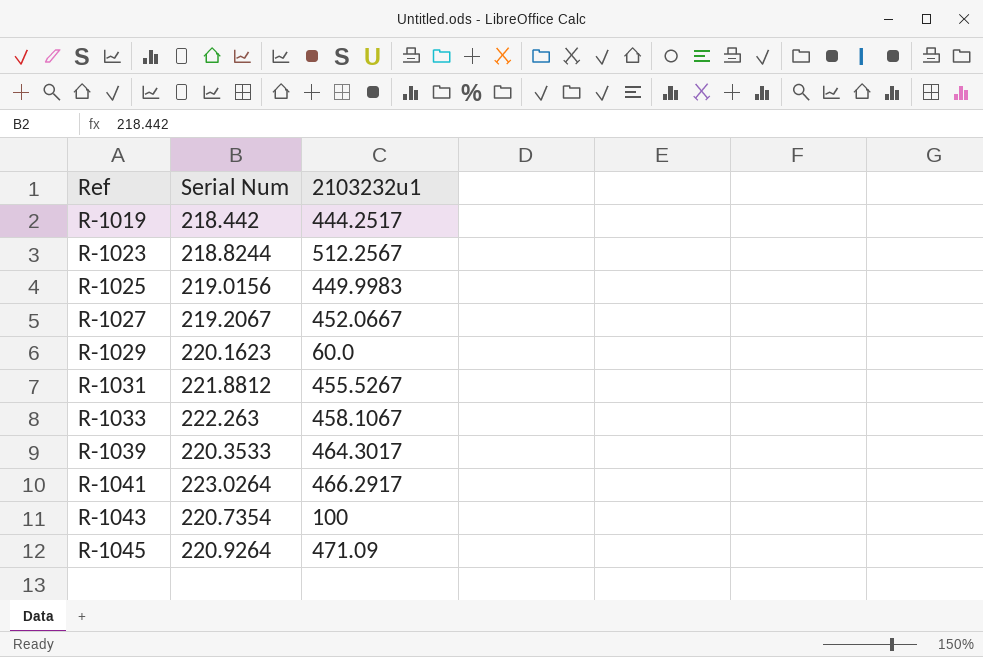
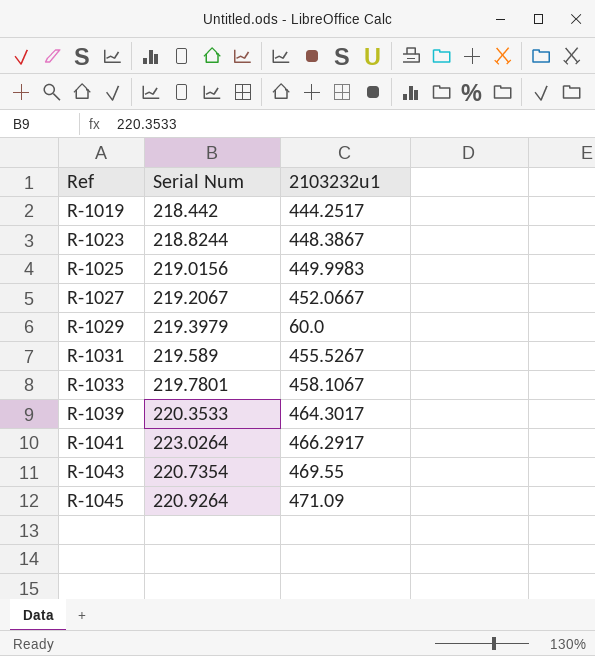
R-1023 | 2103232u1: 512.2567 -> 448.3867
R-1029 | Serial Num: 220.1623 -> 219.3979
R-1031 | Serial Num: 221.8812 -> 219.589
R-1033 | Serial Num: 222.263 -> 219.7801
R-1043 | 2103232u1: 100 -> 469.55

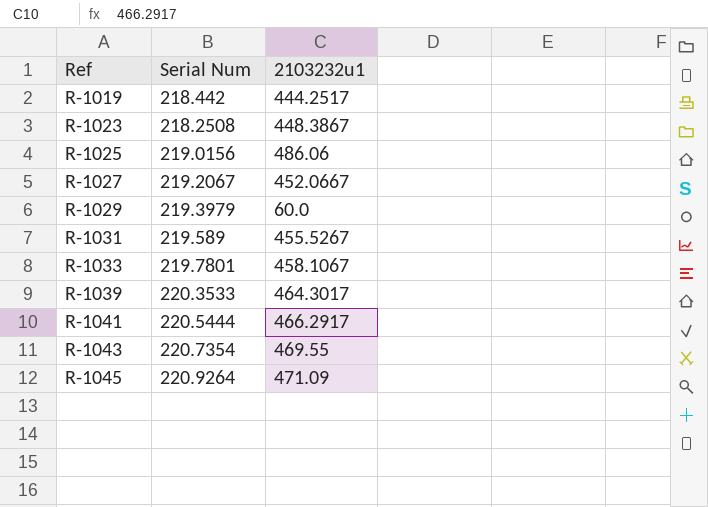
R-1023 | Serial Num: 218.8244 -> 218.2508
R-1025 | 2103232u1: 449.9983 -> 486.06
R-1041 | Serial Num: 223.0264 -> 220.5444

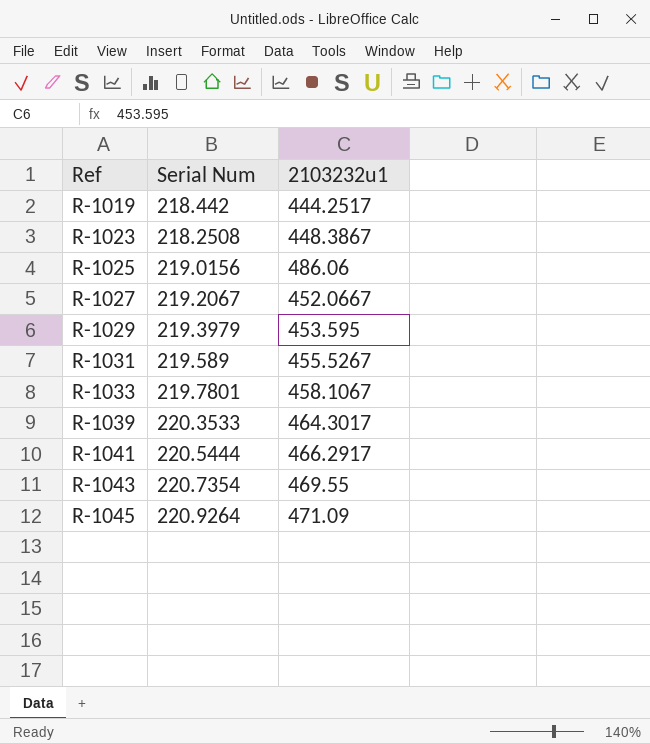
R-1029 | 2103232u1: 60.0 -> 453.595

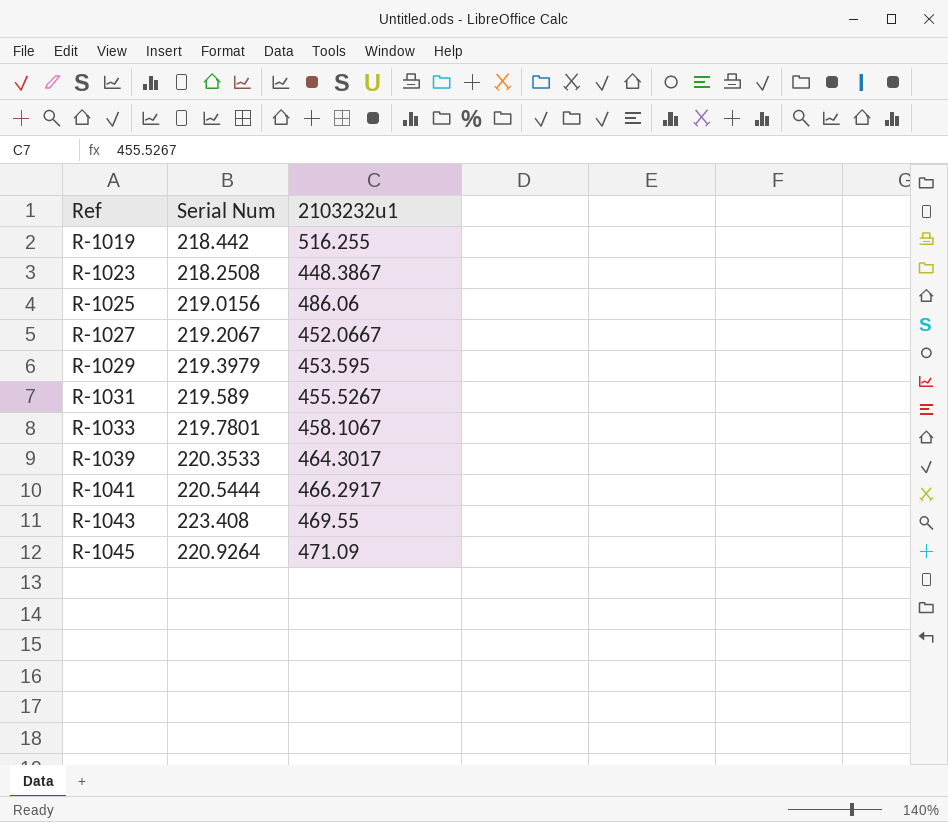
R-1019 | 2103232u1: 444.2517 -> 516.255
R-1043 | Serial Num: 220.7354 -> 223.408

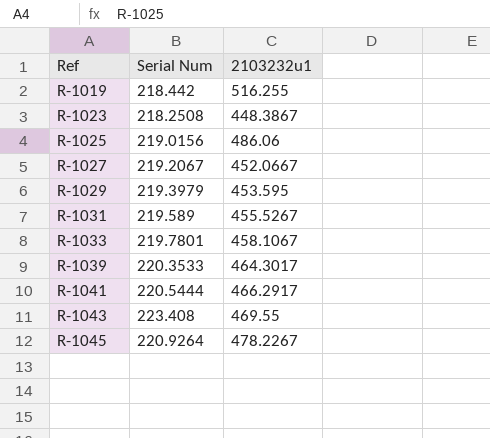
R-1045 | 2103232u1: 471.09 -> 478.2267

